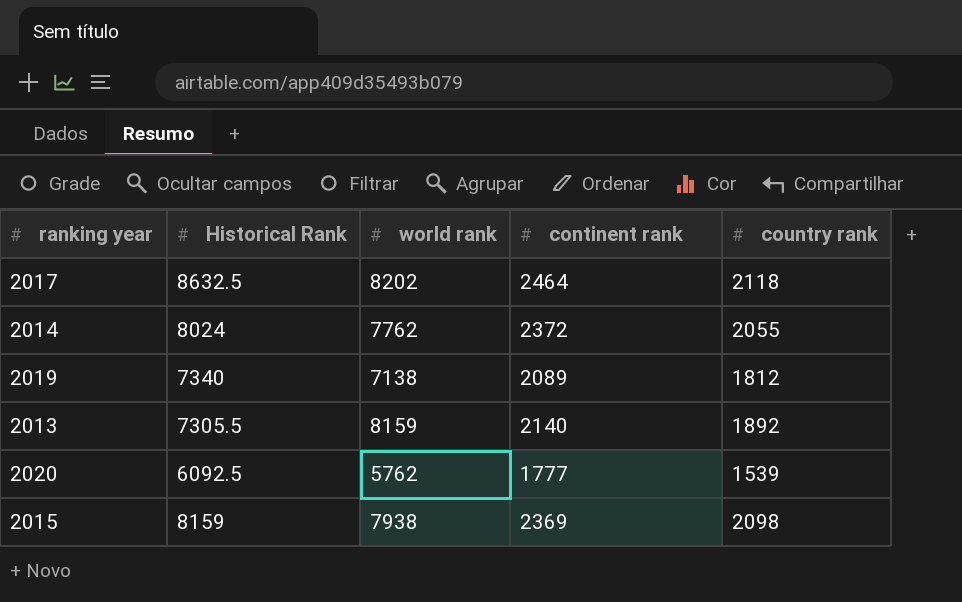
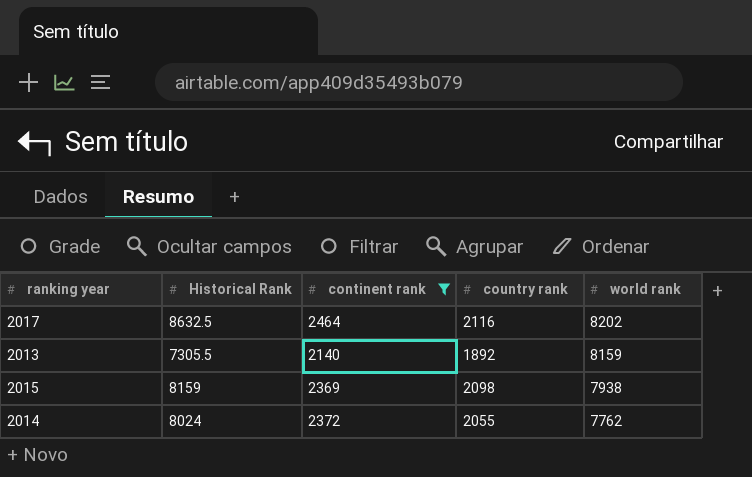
filter: none -> continent rank >= 2140
row order: none -> world rank descending
column world rank | position: 3 -> 5
2017 | country rank: 2118 -> 2116

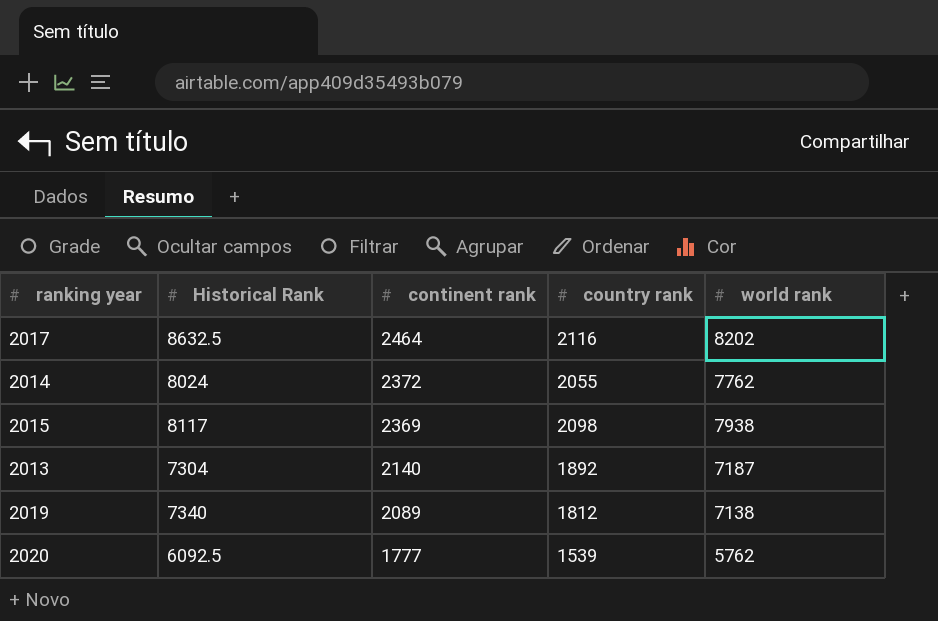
filter: continent rank >= 2140 -> none
row order: world rank descending -> continent rank descending
2015 | Historical Rank: 8159 -> 8117
2013 | Historical Rank: 7305.5 -> 7304
2013 | world rank: 8159 -> 7187

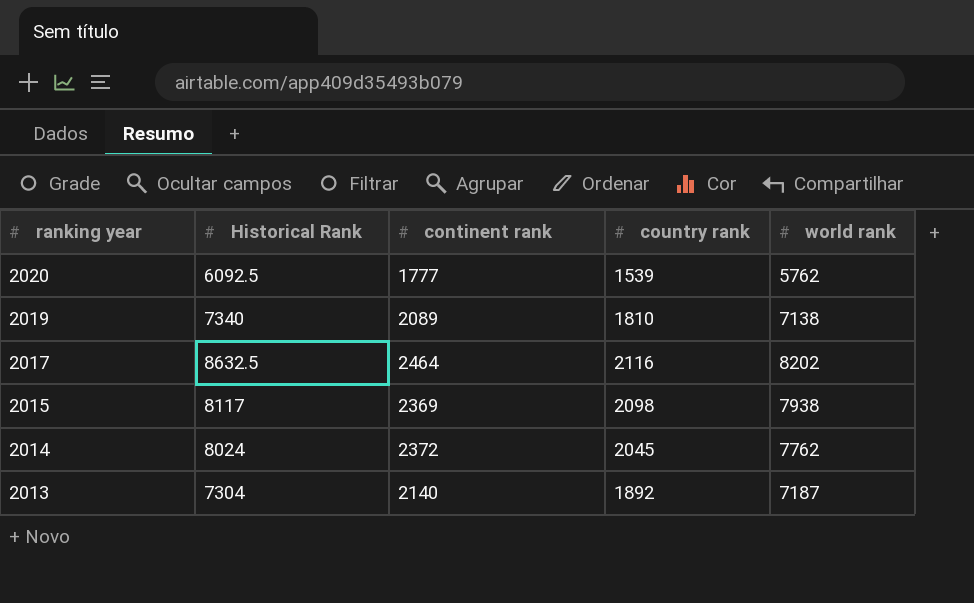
row order: continent rank descending -> ranking year descending
2019 | country rank: 1812 -> 1810
2014 | country rank: 2055 -> 2045

